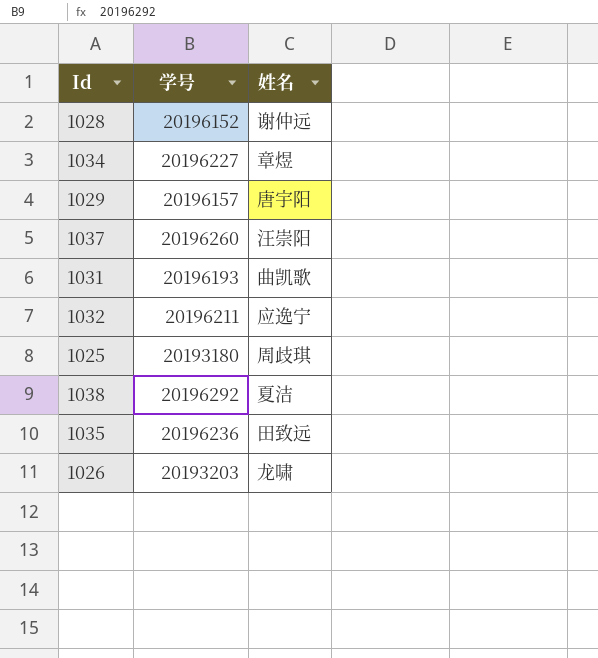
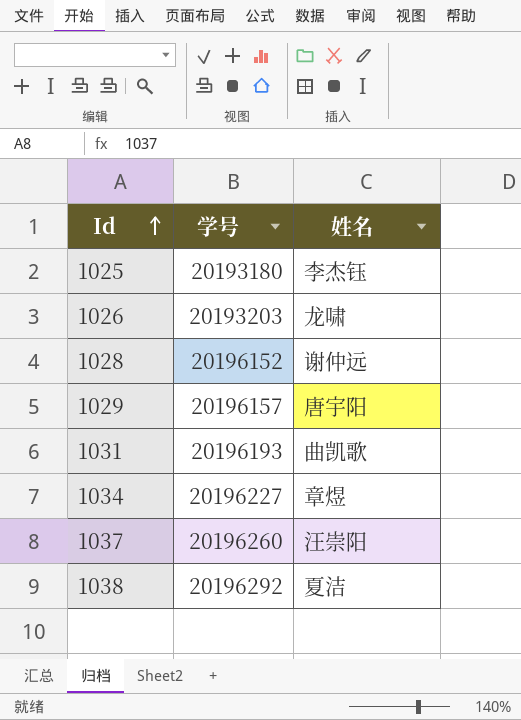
row order: none -> Id ascending
row 1032: 20196211 | 应逸宁 -> none
row 1035: 20196236 | 田致远 -> none
1025 | 姓名: 周歧琪 -> 李杰钰

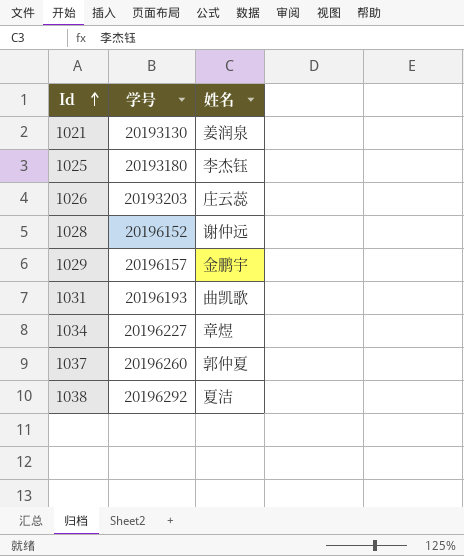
row 1021: none -> 20193130 | 姜润泉
1026 | 姓名: 龙啸 -> 庄云蕊
1029 | 姓名: 唐宇阳 -> 金鹏宇
1037 | 姓名: 汪崇阳 -> 郭仲夏

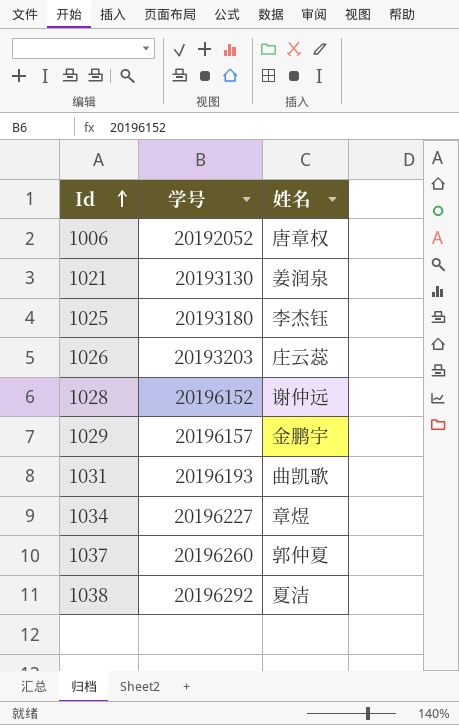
row 1006: none -> 20192052 | 唐章权

